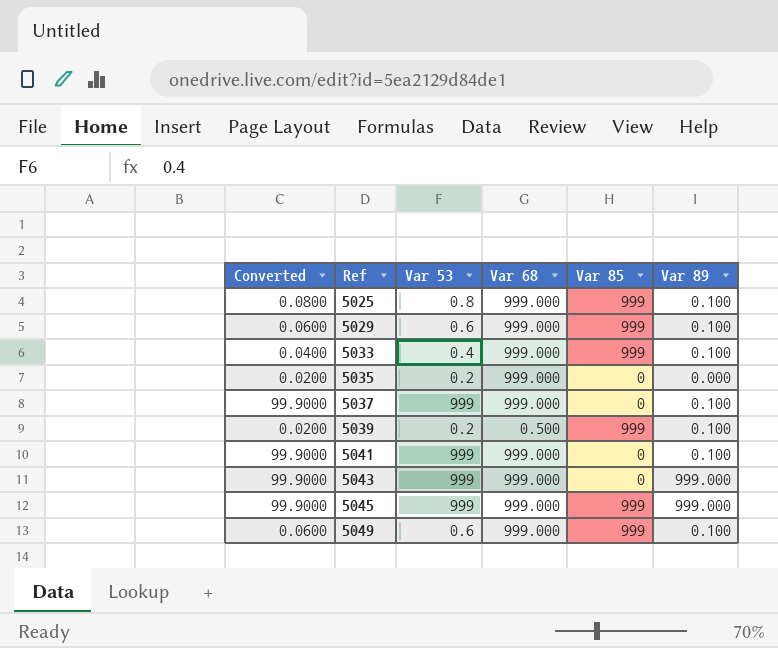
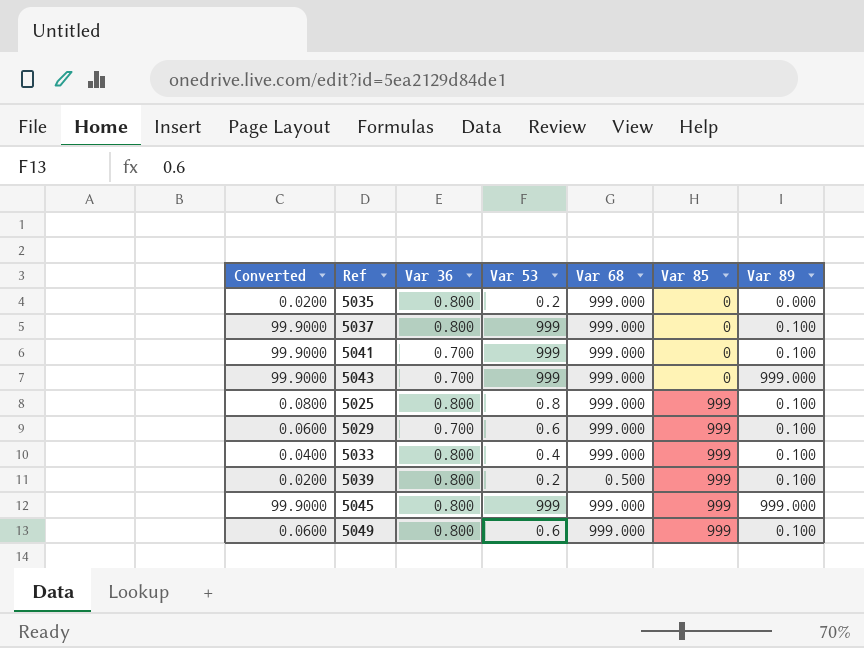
row order: Ref ascending -> Var 85 ascending
column Var 36 | position: none -> 3

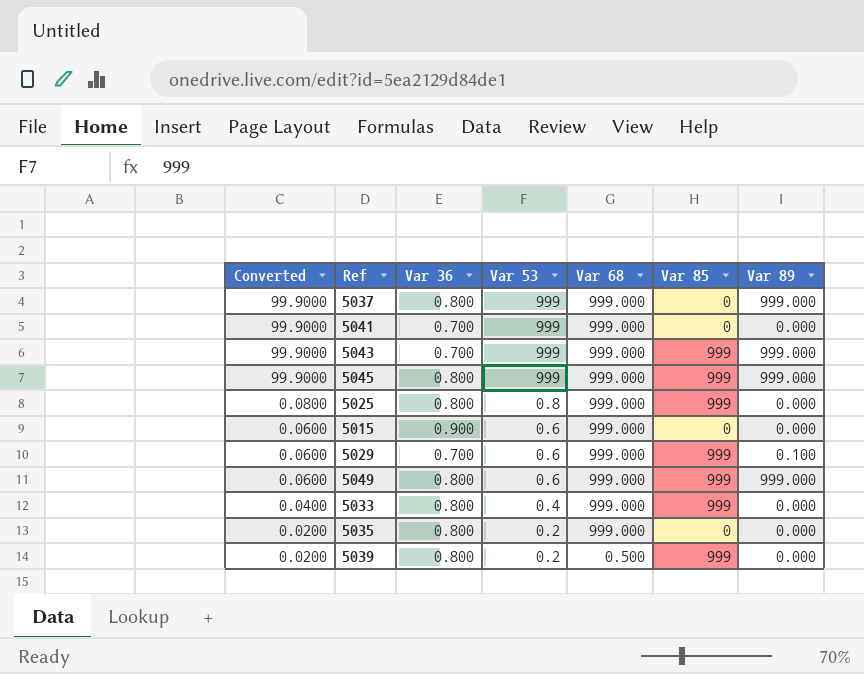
row order: Var 85 ascending -> Converted descending
5037 | Var 89: 0.100 -> 999.000
5041 | Var 89: 0.100 -> 0.000
5043 | Var 85: 0 -> 999
5025 | Var 89: 0.100 -> 0.000
row 5015: none -> 0.0600 | 0.900 | 0.6 | 999.000 | 0 | 0.000
5049 | Var 89: 0.100 -> 999.000
5033 | Var 89: 0.100 -> 0.000
5039 | Var 89: 0.100 -> 0.000

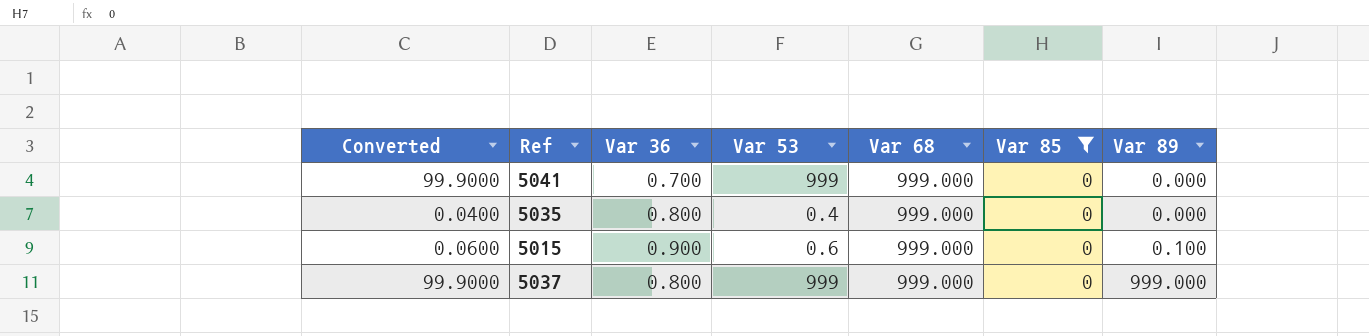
filter: none -> Var 85 = 0
row order: Converted descending -> Var 89 ascending
5035 | Converted: 0.0200 -> 0.0400
5035 | Var 53: 0.2 -> 0.4
5015 | Var 89: 0.000 -> 0.100

